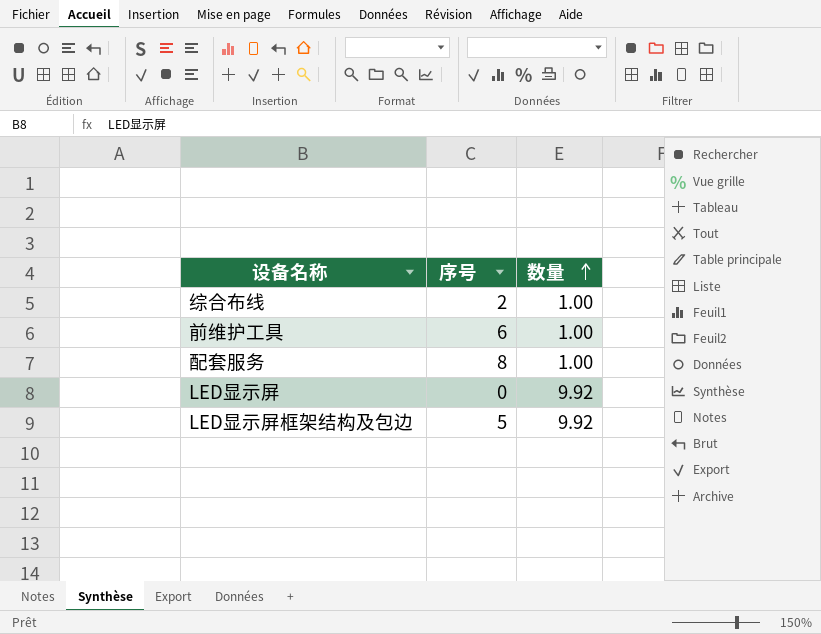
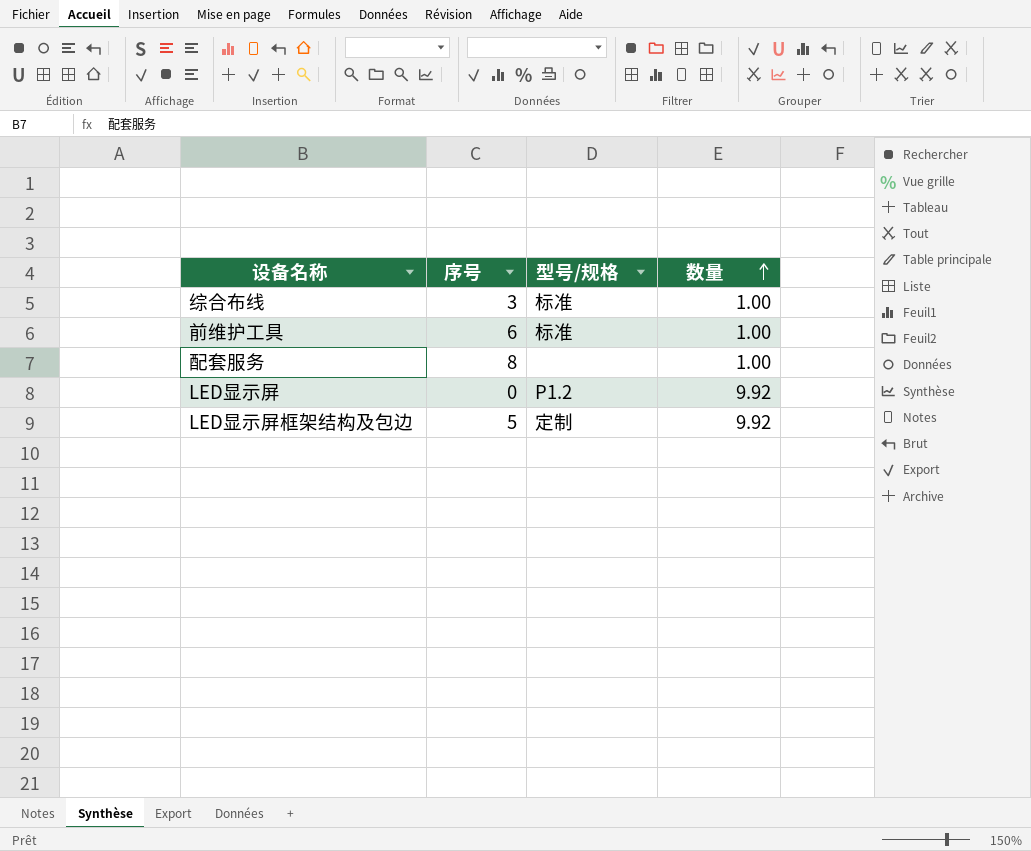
column 型号/规格 | position: none -> 3
综合布线 | 序号: 2 -> 3

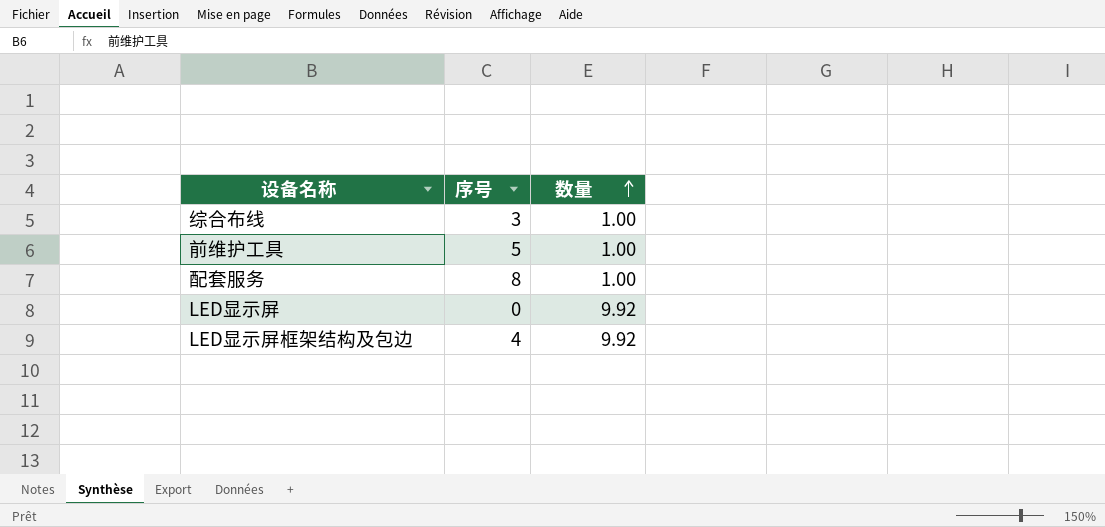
column 型号/规格 | position: 3 -> none
前维护工具 | 序号: 6 -> 5
LED显示屏框架结构及包边 | 序号: 5 -> 4

